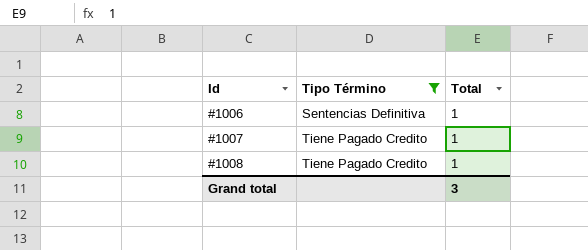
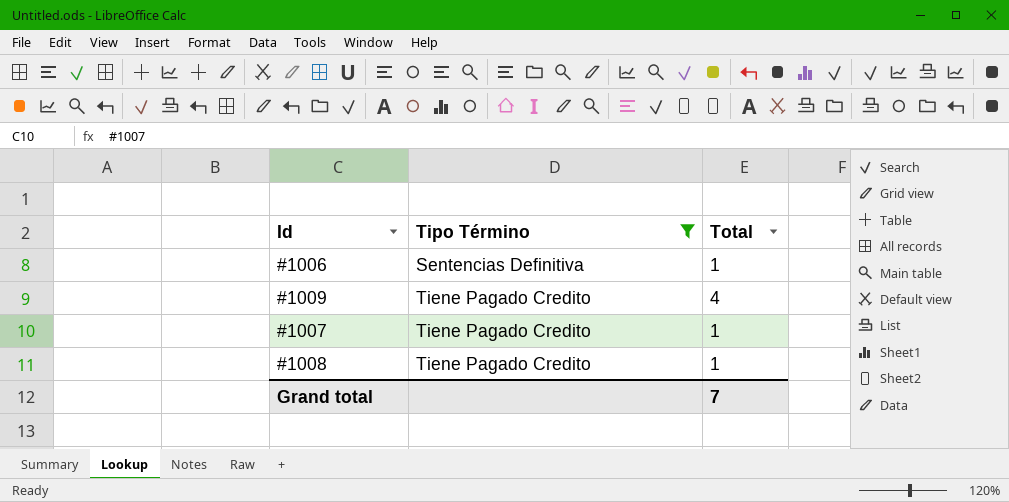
row #1009: none -> Tiene Pagado Credito | 4
Grand total | Total: 3 -> 7

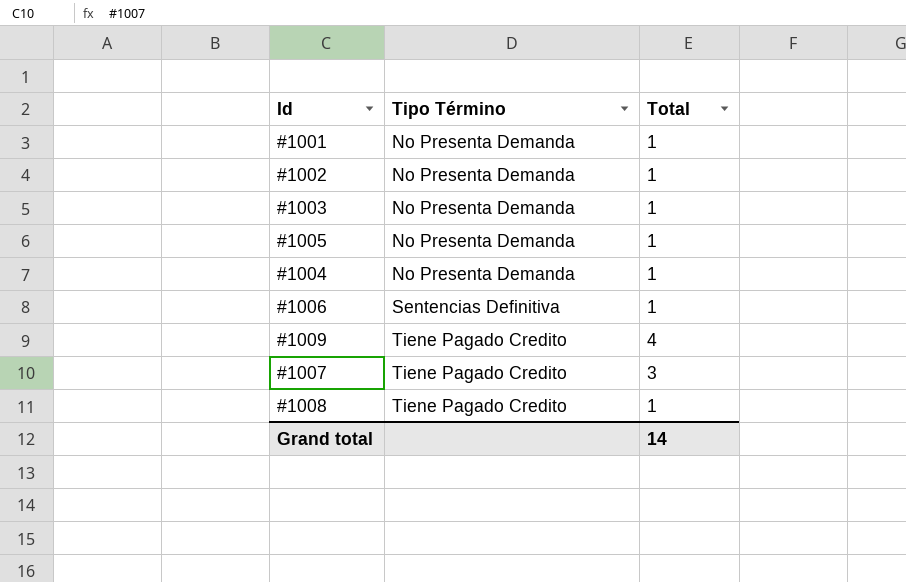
filter: Tipo Término != No Presenta Demanda -> none
#1007 | Total: 1 -> 3
Grand total | Total: 7 -> 14

